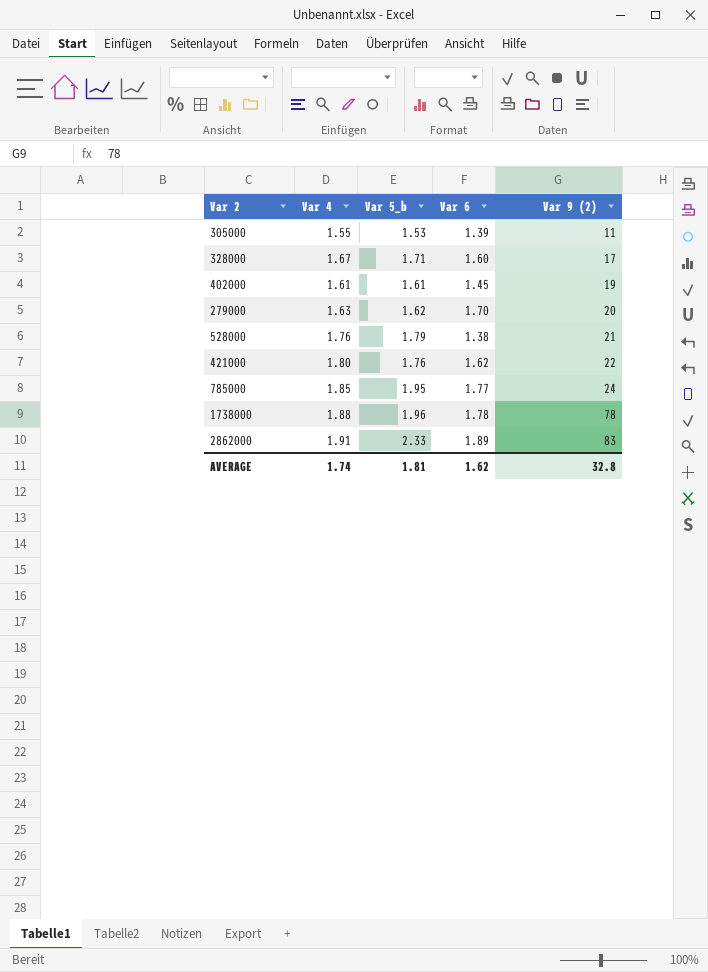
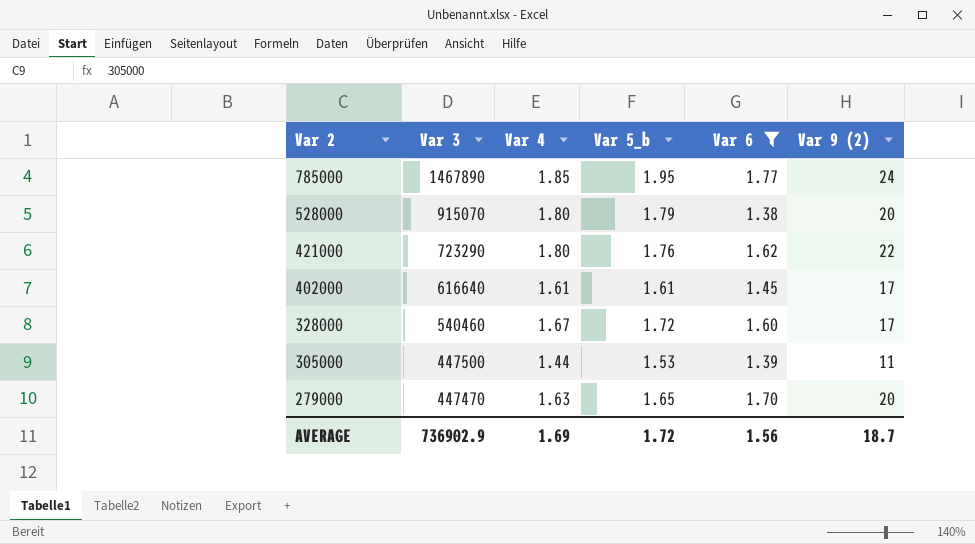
filter: none -> Var 6 <= 1.77
row order: Var 9 (2) ascending -> Var 2 descending
column Var 3 | position: none -> 2
528000 | Var 4: 1.76 -> 1.80
528000 | Var 9 (2): 21 -> 20
402000 | Var 9 (2): 19 -> 17
328000 | Var 5_b: 1.71 -> 1.72
305000 | Var 4: 1.55 -> 1.44
279000 | Var 5_b: 1.62 -> 1.65
AVERAGE | Var 4: 1.74 -> 1.69
AVERAGE | Var 5_b: 1.81 -> 1.72
AVERAGE | Var 6: 1.62 -> 1.56
AVERAGE | Var 9 (2): 32.8 -> 18.7

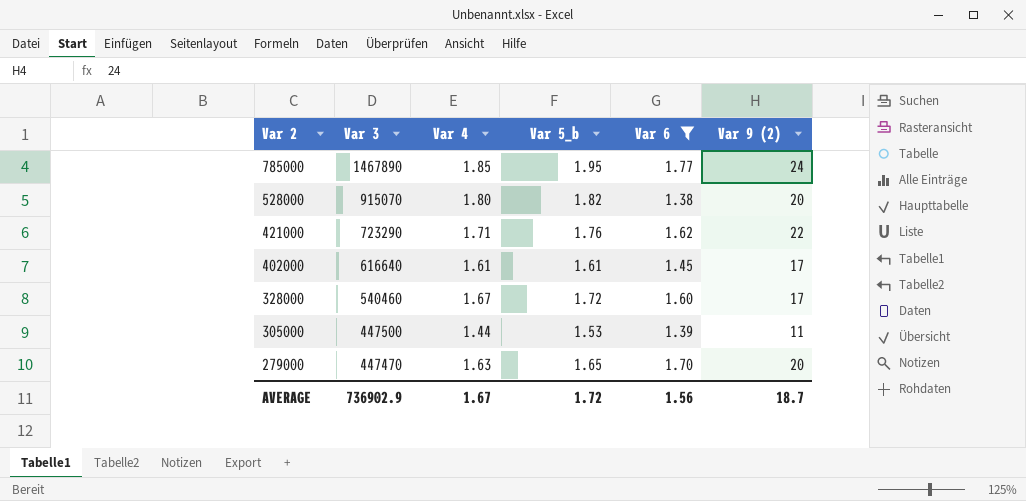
528000 | Var 5_b: 1.79 -> 1.82
421000 | Var 4: 1.80 -> 1.71
AVERAGE | Var 4: 1.69 -> 1.67

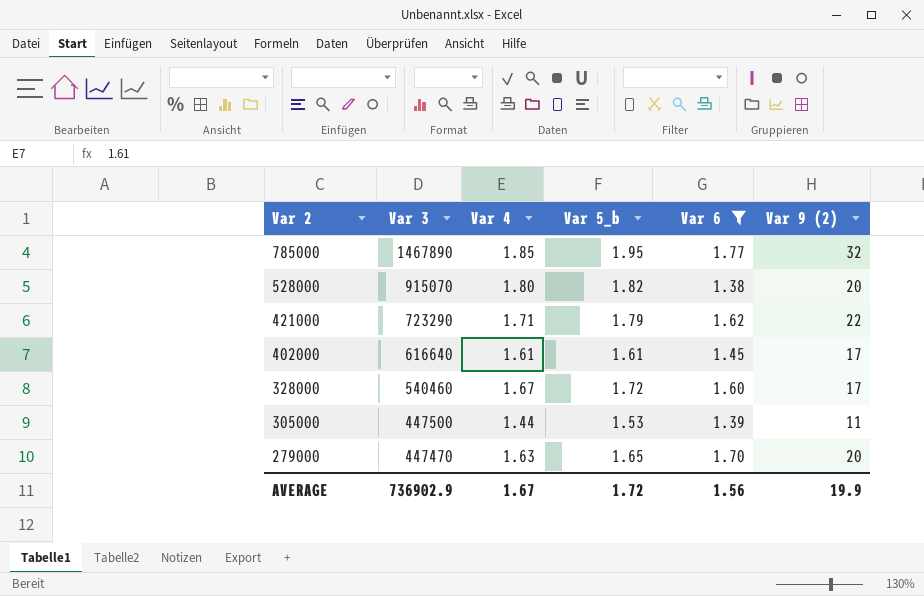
785000 | Var 9 (2): 24 -> 32
421000 | Var 5_b: 1.76 -> 1.79
AVERAGE | Var 9 (2): 18.7 -> 19.9

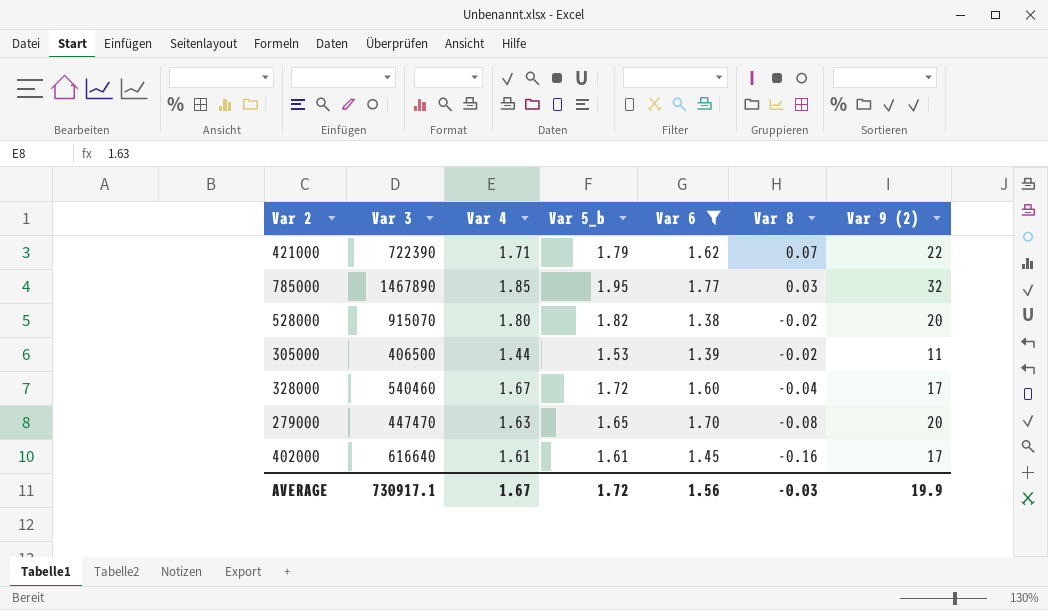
row order: Var 2 descending -> Var 8 descending
column Var 8 | position: none -> 6
421000 | Var 3: 723290 -> 722390
305000 | Var 3: 447500 -> 406500
AVERAGE | Var 3: 736902.9 -> 730917.1

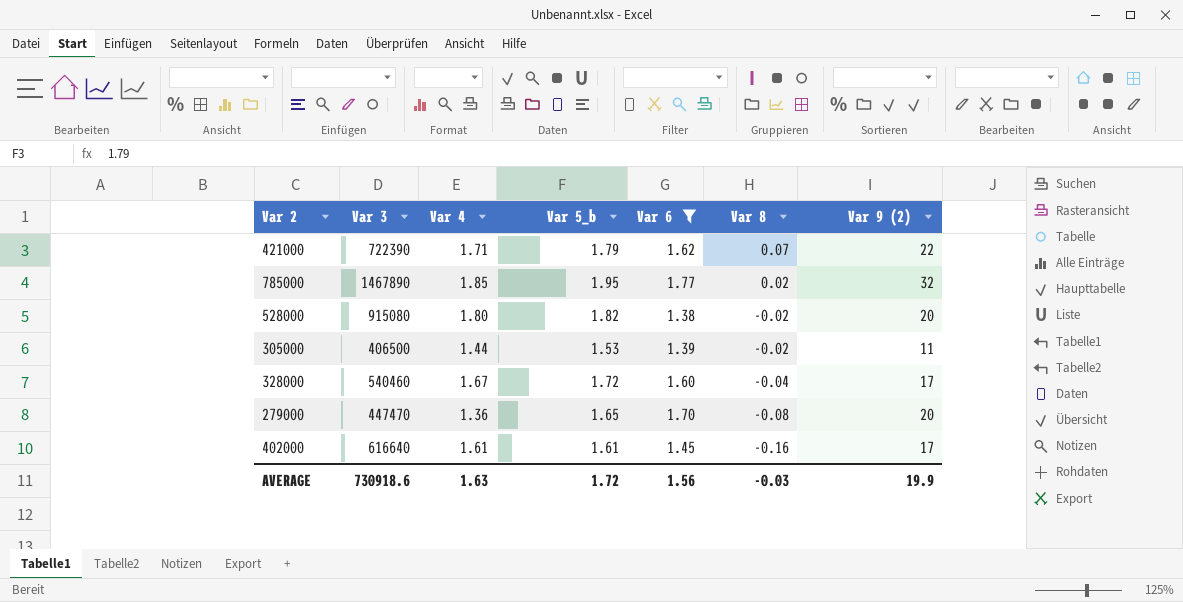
785000 | Var 8: 0.03 -> 0.02
528000 | Var 3: 915070 -> 915080
279000 | Var 4: 1.63 -> 1.36
AVERAGE | Var 3: 730917.1 -> 730918.6
AVERAGE | Var 4: 1.67 -> 1.63

